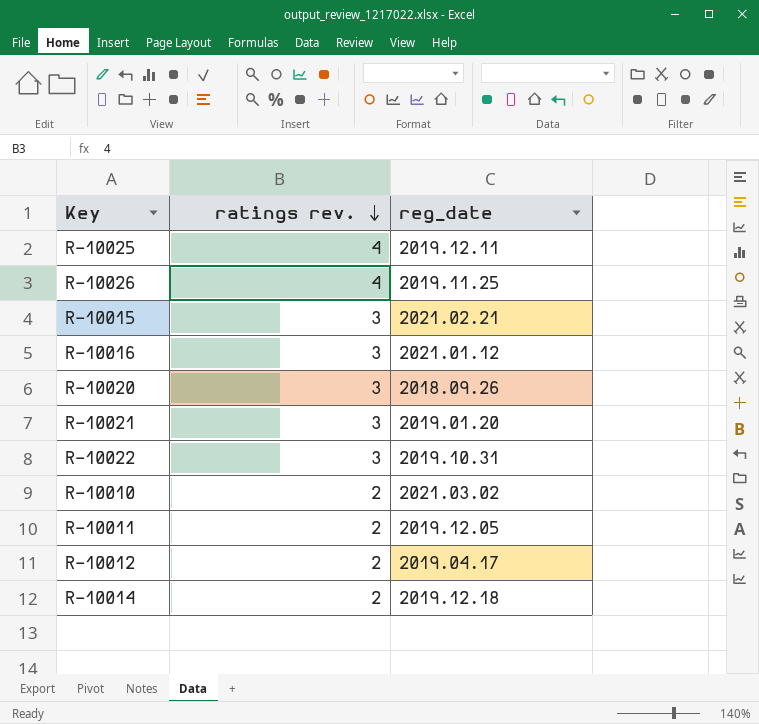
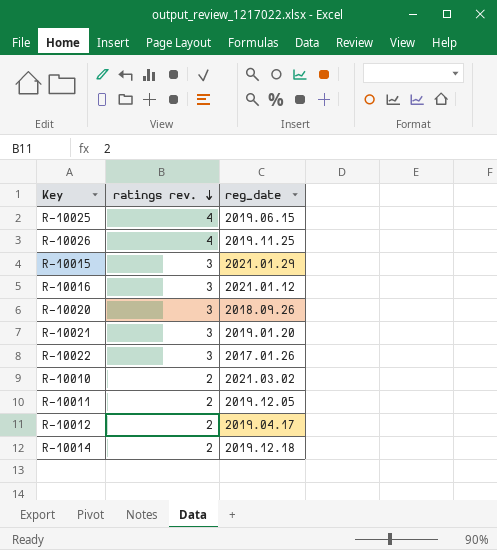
R-10025 | reg_date: 2019.12.11 -> 2019.06.15
R-10015 | reg_date: 2021.02.21 -> 2021.01.29
R-10022 | reg_date: 2019.10.31 -> 2017.01.26

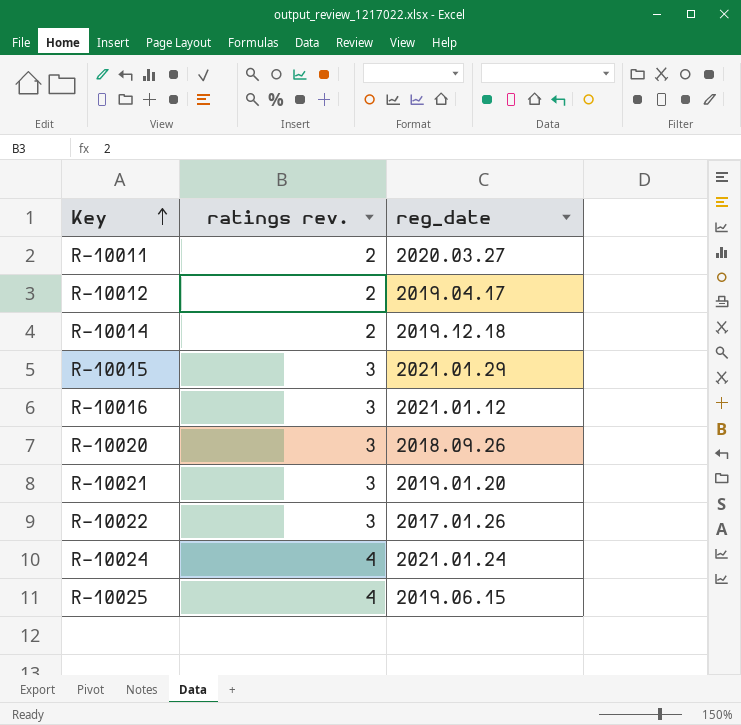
row order: ratings rev. descending -> Key ascending
row R-10026: 4 | 2019.11.25 -> none
row R-10010: 2 | 2021.03.02 -> none
R-10011 | reg_date: 2019.12.05 -> 2020.03.27
row R-10024: none -> 4 | 2021.01.24

